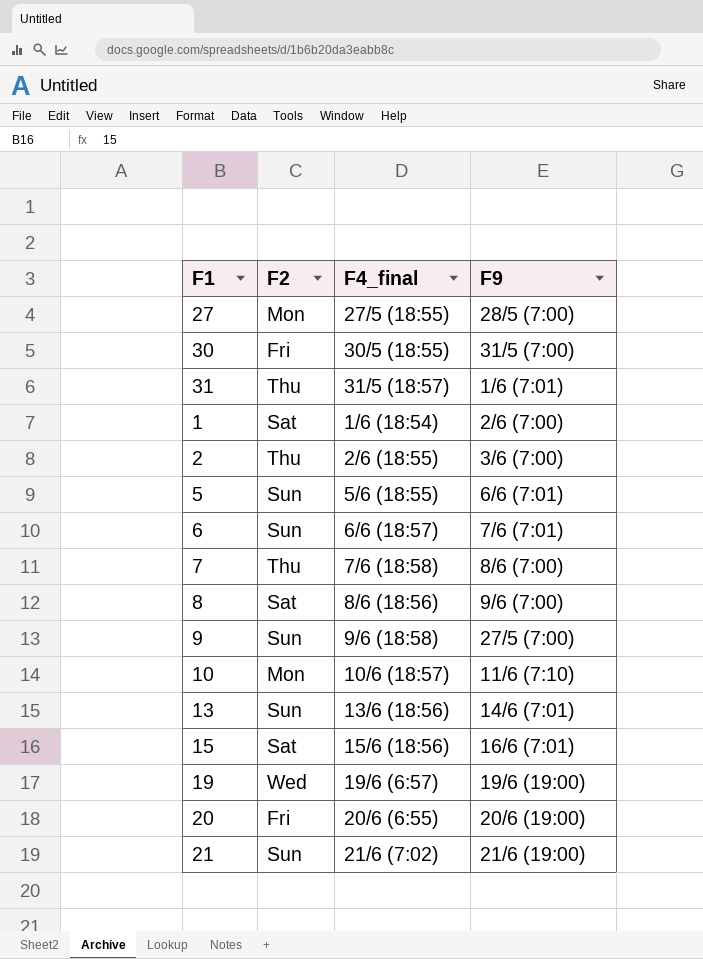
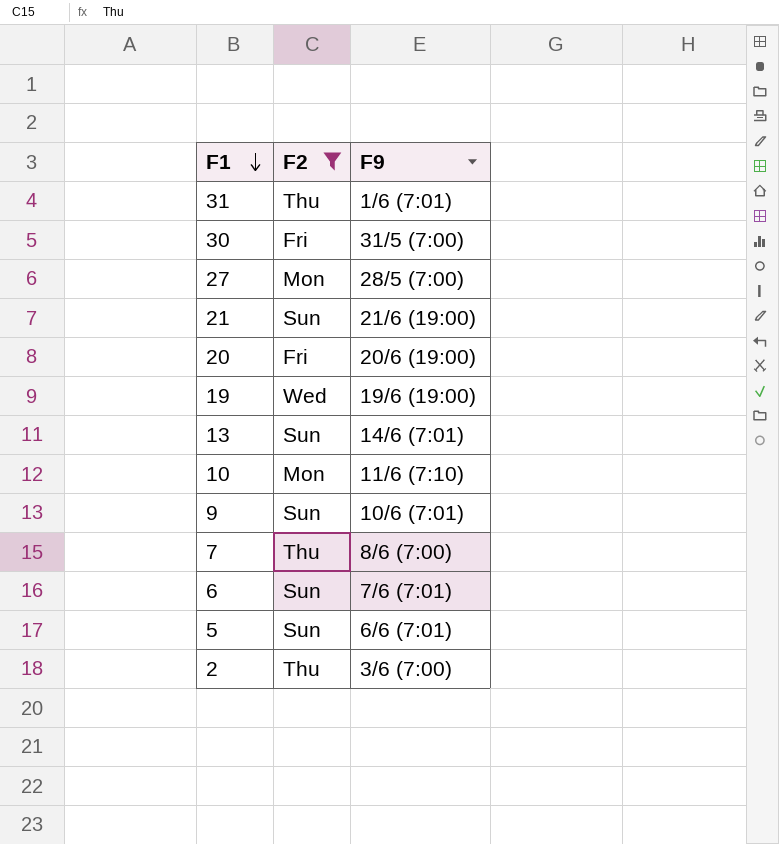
filter: none -> F2 != Sat
row order: none -> F1 descending
column F4_final | position: 3 -> none
9 | F9: 27/5 (7:00) -> 10/6 (7:01)

